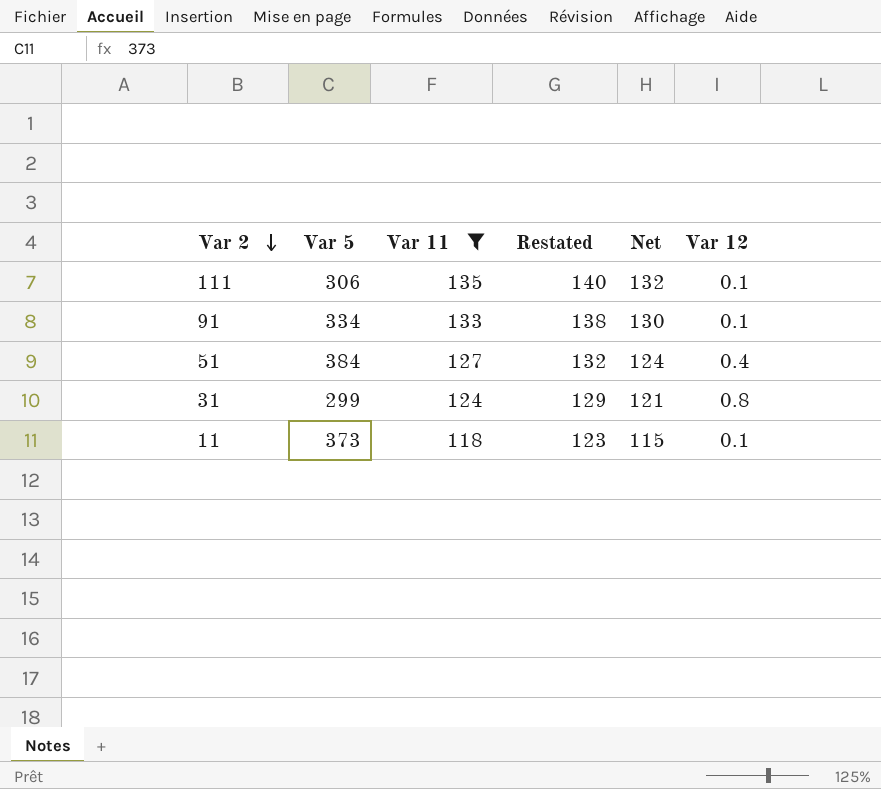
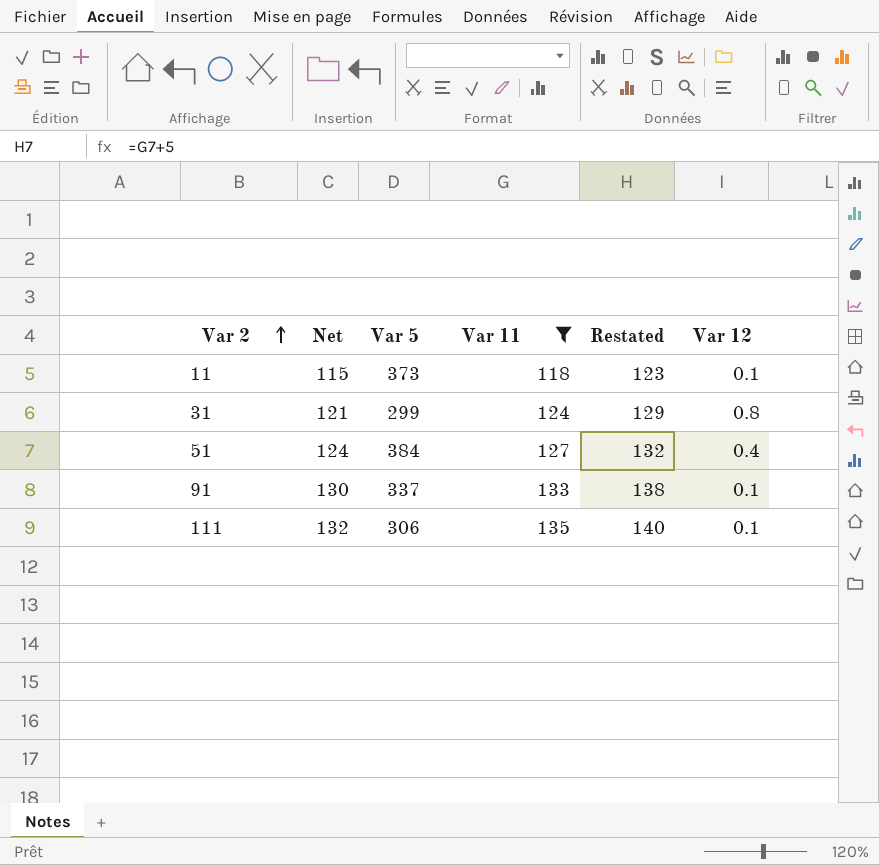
row order: Var 2 descending -> Var 2 ascending
column Net | position: 5 -> 2
91 | Var 5: 334 -> 337

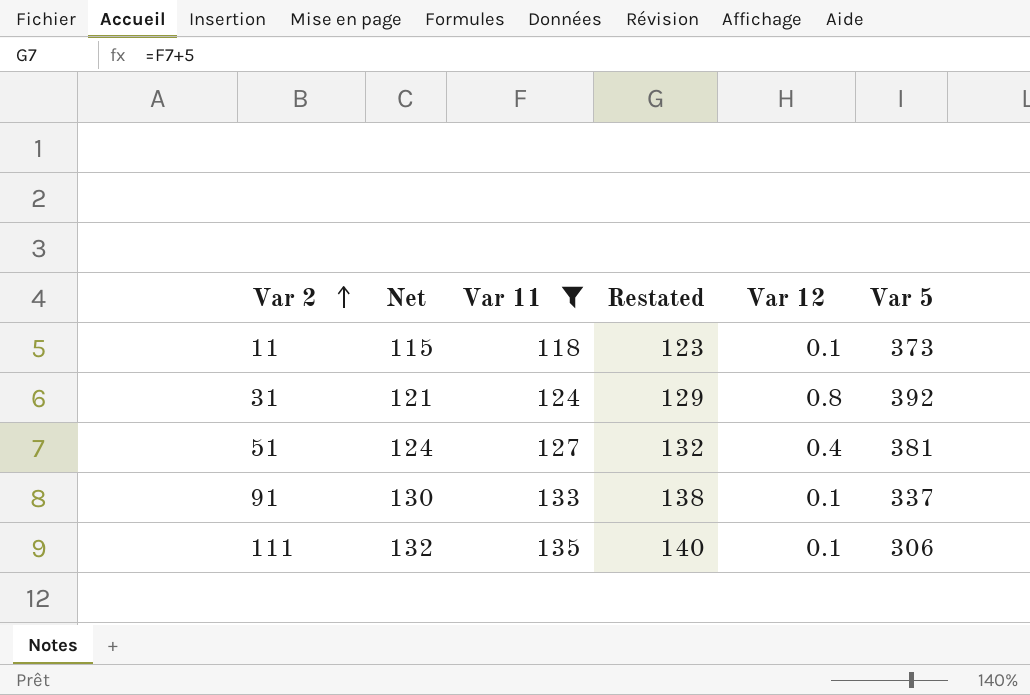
column Var 5 | position: 3 -> 6
31 | Var 5: 299 -> 392
51 | Var 5: 384 -> 381

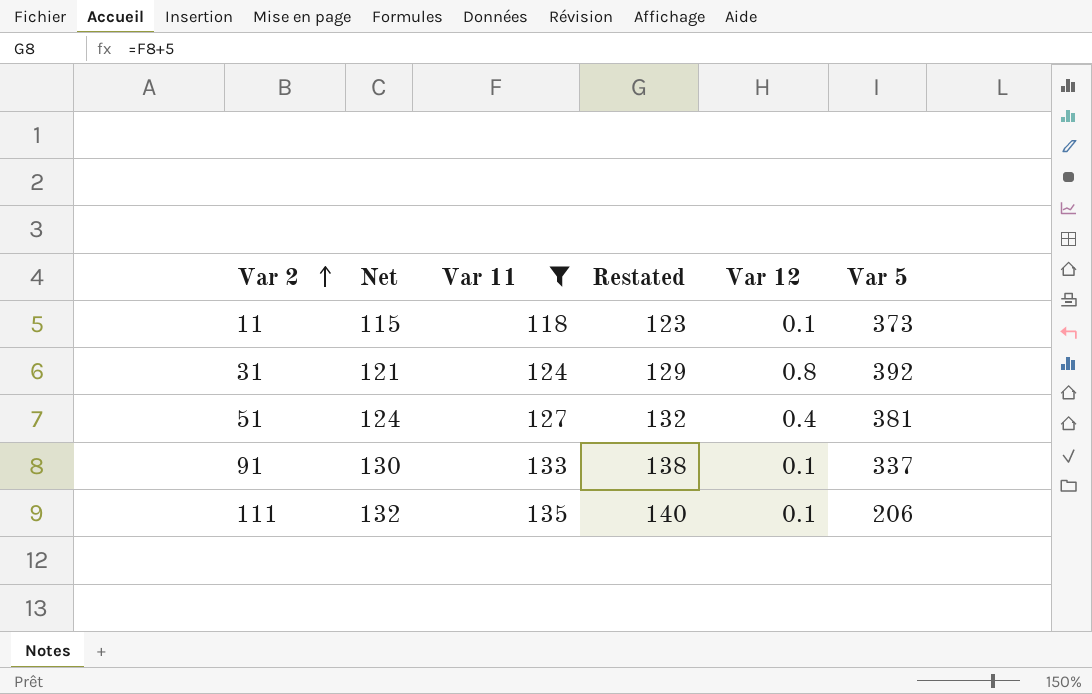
111 | Var 5: 306 -> 206

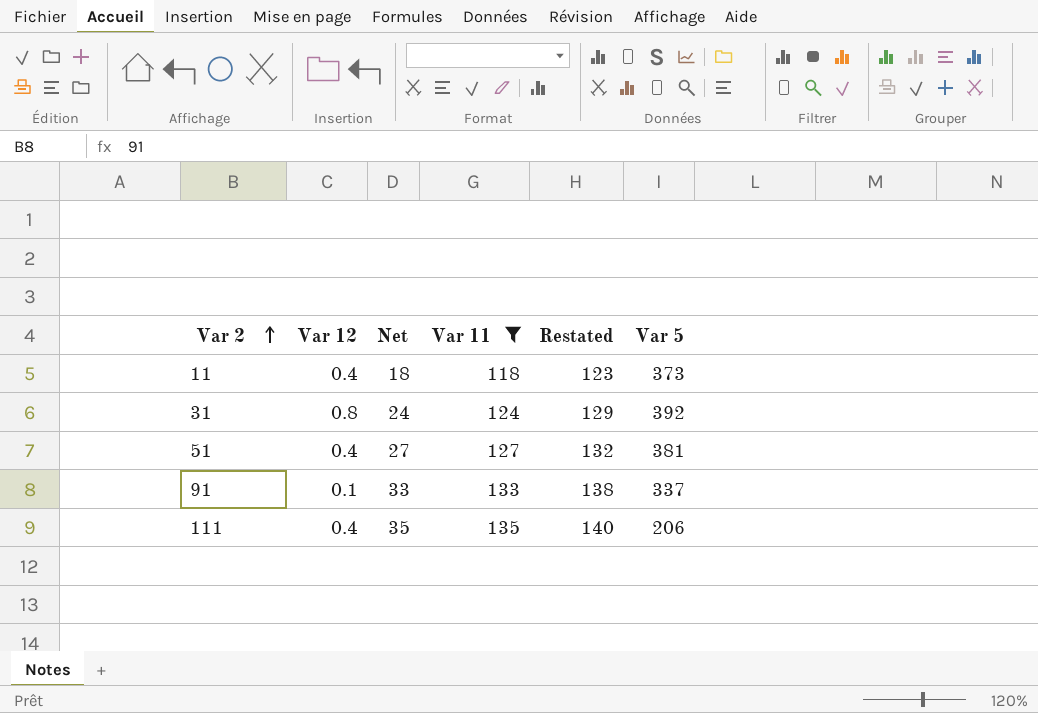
column Var 12 | position: 5 -> 2
column Net | formula: [Var 11] - 3 -> [Var 11] - 100
11 | Var 12: 0.1 -> 0.4
111 | Var 12: 0.1 -> 0.4

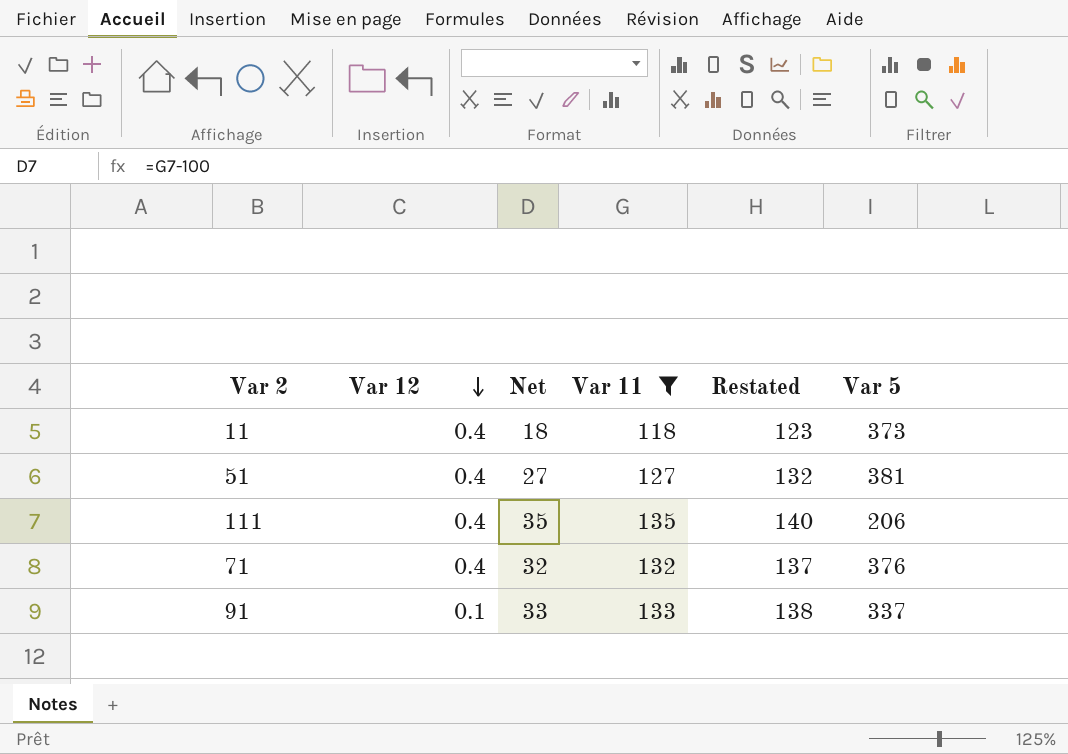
row order: Var 2 ascending -> Var 12 descending
row 31: 0.8 | 24 | 124 | 129 | 392 -> none
row 71: none -> 0.4 | 32 | 132 | 137 | 376

